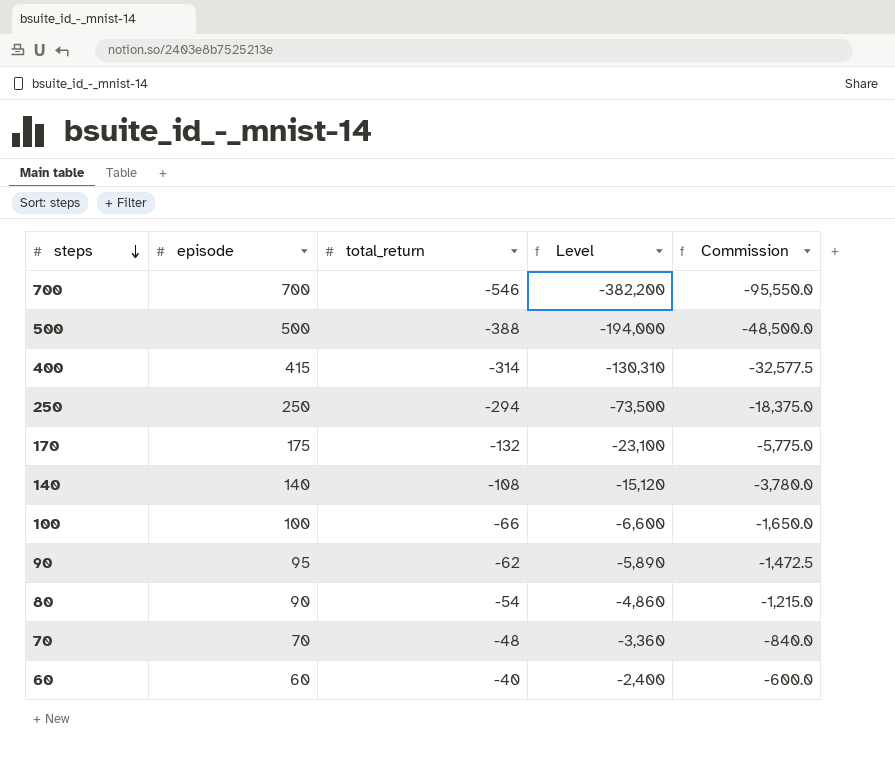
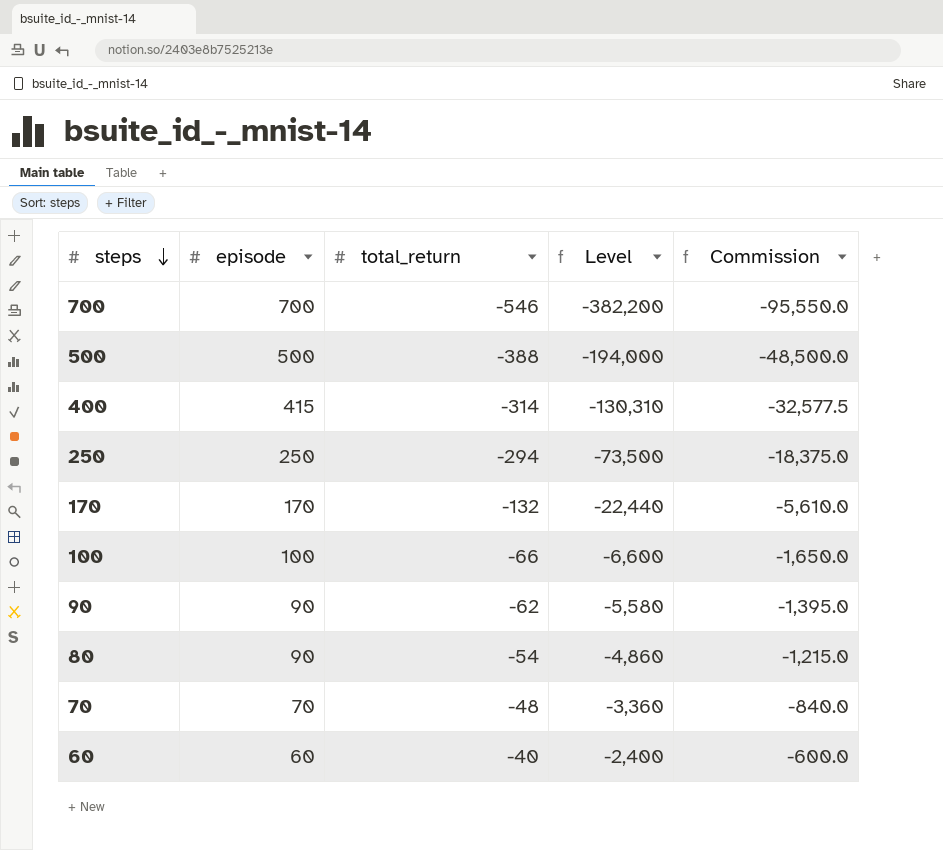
row 140: 140 | -108 | -15,120 | -3,780.0 -> none
170 | episode: 175 -> 170
170 | Level: -23,100 -> -22,440
170 | Commission: -5,775.0 -> -5,610.0
90 | episode: 95 -> 90
90 | Level: -5,890 -> -5,580
90 | Commission: -1,472.5 -> -1,395.0

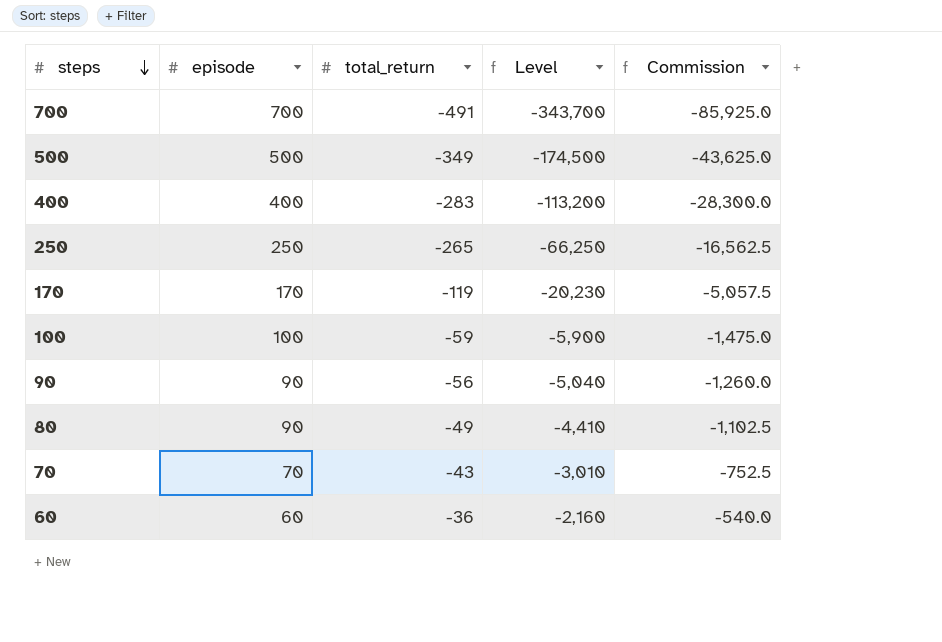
700 | total_return: -546 -> -491
700 | Level: -382,200 -> -343,700
700 | Commission: -95,550.0 -> -85,925.0
500 | total_return: -388 -> -349
500 | Level: -194,000 -> -174,500
500 | Commission: -48,500.0 -> -43,625.0
400 | episode: 415 -> 400
400 | total_return: -314 -> -283
400 | Level: -130,310 -> -113,200
400 | Commission: -32,577.5 -> -28,300.0
250 | total_return: -294 -> -265
250 | Level: -73,500 -> -66,250
250 | Commission: -18,375.0 -> -16,562.5
170 | total_return: -132 -> -119
170 | Level: -22,440 -> -20,230
170 | Commission: -5,610.0 -> -5,057.5
100 | total_return: -66 -> -59
100 | Level: -6,600 -> -5,900
100 | Commission: -1,650.0 -> -1,475.0
90 | total_return: -62 -> -56
90 | Level: -5,580 -> -5,040
90 | Commission: -1,395.0 -> -1,260.0
80 | total_return: -54 -> -49
80 | Level: -4,860 -> -4,410
80 | Commission: -1,215.0 -> -1,102.5
70 | total_return: -48 -> -43
70 | Level: -3,360 -> -3,010
70 | Commission: -840.0 -> -752.5
60 | total_return: -40 -> -36
60 | Level: -2,400 -> -2,160
60 | Commission: -600.0 -> -540.0

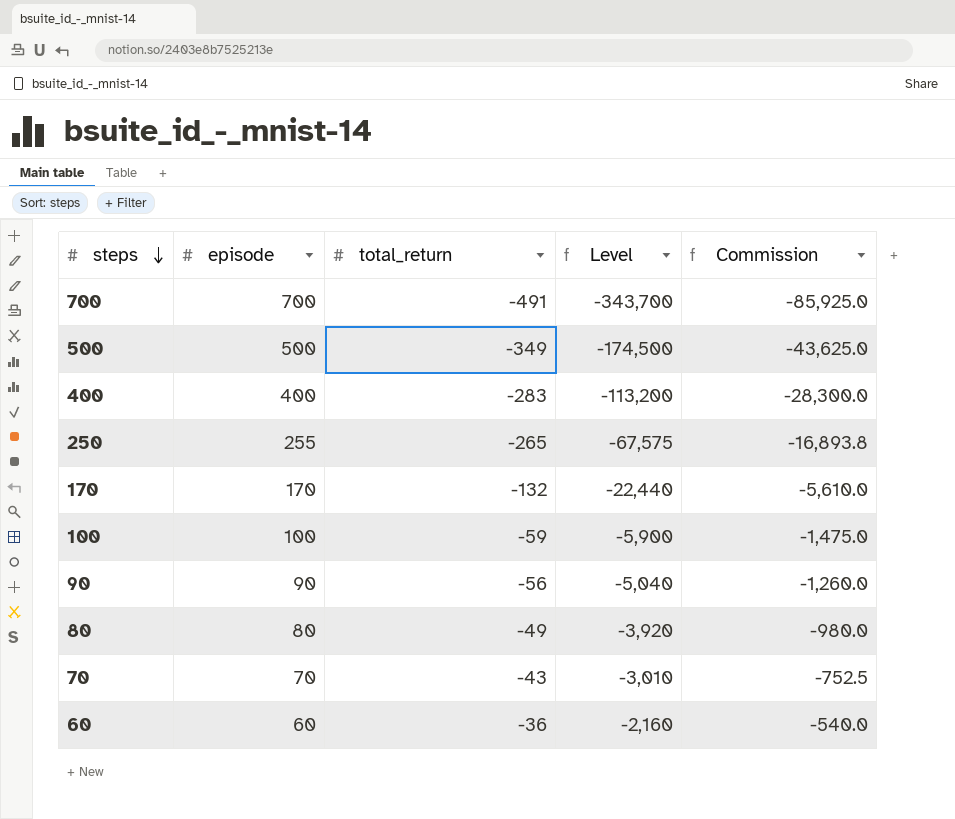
250 | episode: 250 -> 255
250 | Level: -66,250 -> -67,575
250 | Commission: -16,562.5 -> -16,893.8
170 | total_return: -119 -> -132
170 | Level: -20,230 -> -22,440
170 | Commission: -5,057.5 -> -5,610.0
80 | episode: 90 -> 80
80 | Level: -4,410 -> -3,920
80 | Commission: -1,102.5 -> -980.0

